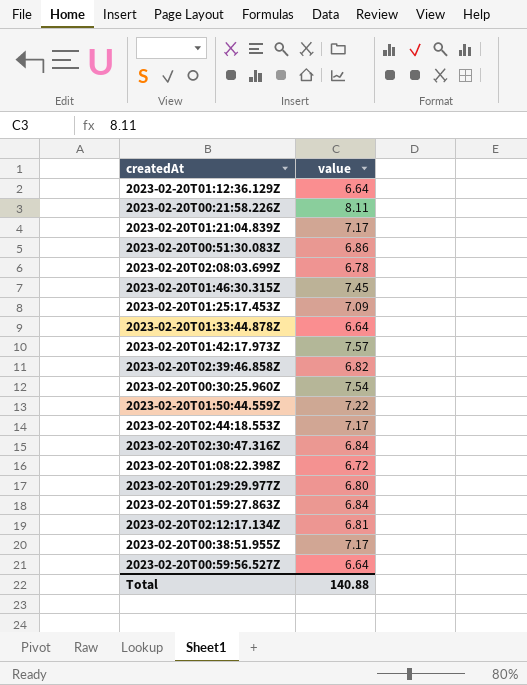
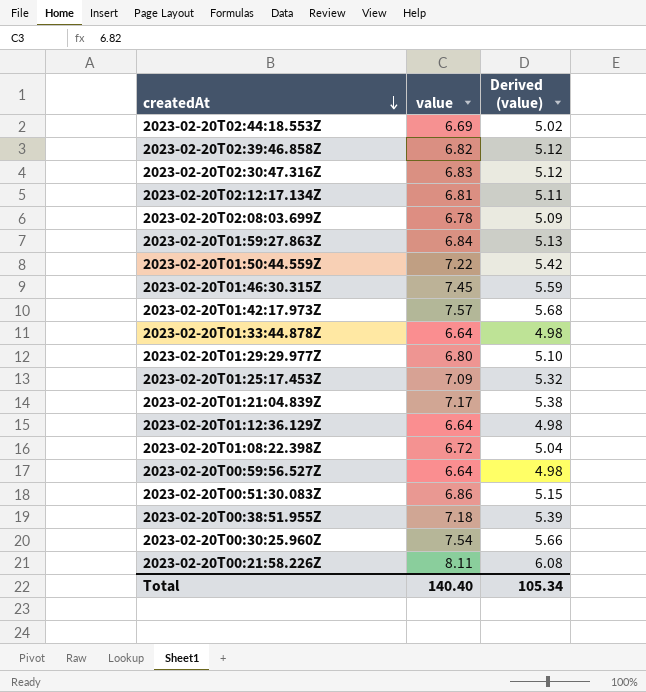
row order: none -> createdAt descending
column Derived (value) | formula: none -> [value] * 0.75
2023-02-20T02:44:18.553Z | value: 7.17 -> 6.69
2023-02-20T02:30:47.316Z | value: 6.84 -> 6.83
2023-02-20T00:38:51.955Z | value: 7.17 -> 7.18
Total | value: 140.88 -> 140.40

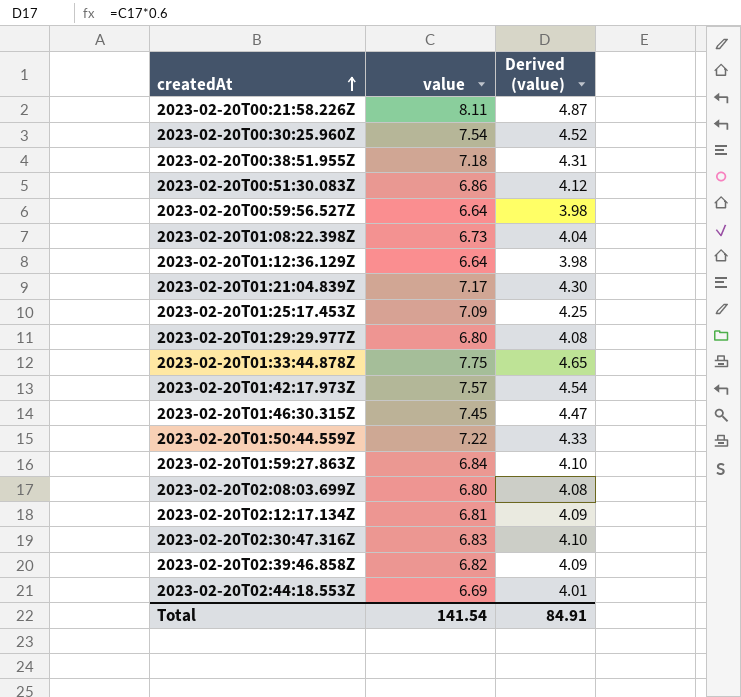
row order: createdAt descending -> createdAt ascending
column Derived (value) | formula: [value] * 0.75 -> [value] * 0.6
2023-02-20T01:08:22.398Z | value: 6.72 -> 6.73
2023-02-20T01:33:44.878Z | value: 6.64 -> 7.75
2023-02-20T02:08:03.699Z | value: 6.78 -> 6.80
Total | value: 140.40 -> 141.54
Total | Derived (value): 105.34 -> 84.91

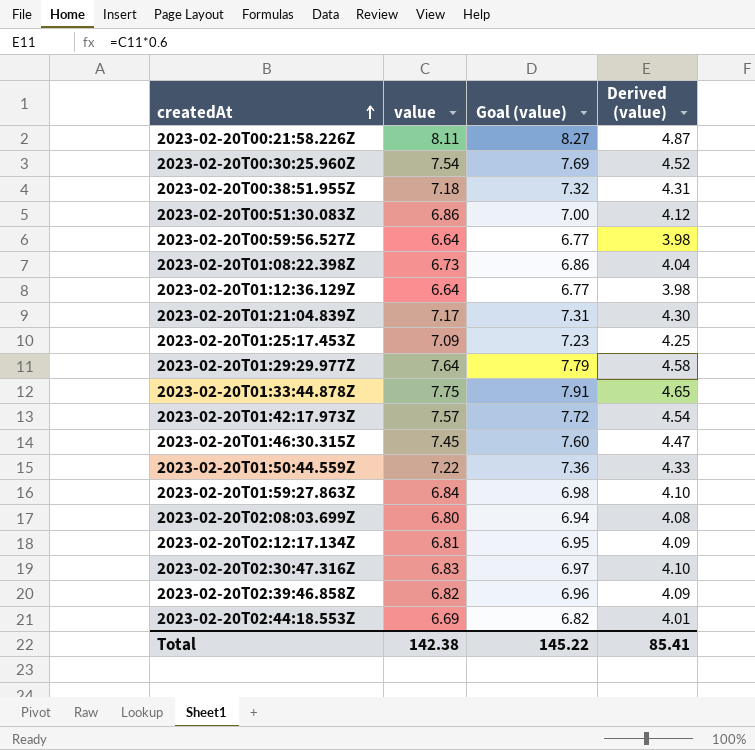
column Goal (value) | formula: none -> [value] * 1.02
2023-02-20T01:29:29.977Z | value: 6.80 -> 7.64
2023-02-20T01:29:29.977Z | Derived (value): 4.08 -> 4.58
Total | value: 141.54 -> 142.38
Total | Derived (value): 84.91 -> 85.41

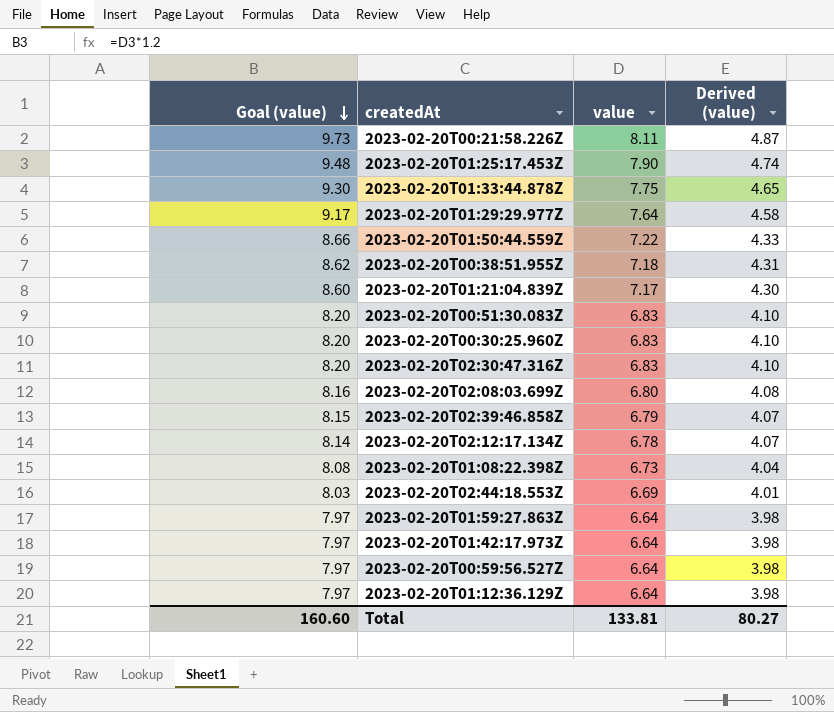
row order: createdAt ascending -> Goal (value) descending
column Goal (value) | formula: [value] * 1.02 -> [value] * 1.2
column Goal (value) | position: 3 -> 1
row 2023-02-20T01:46:30.315Z: 7.45 | 7.60 | 4.47 -> none
2023-02-20T01:25:17.453Z | value: 7.09 -> 7.90
2023-02-20T01:25:17.453Z | Derived (value): 4.25 -> 4.74
2023-02-20T00:51:30.083Z | value: 6.86 -> 6.83
2023-02-20T00:51:30.083Z | Derived (value): 4.12 -> 4.10
2023-02-20T00:30:25.960Z | value: 7.54 -> 6.83
2023-02-20T00:30:25.960Z | Derived (value): 4.52 -> 4.10
2023-02-20T02:39:46.858Z | value: 6.82 -> 6.79
2023-02-20T02:39:46.858Z | Derived (value): 4.09 -> 4.07
2023-02-20T02:12:17.134Z | value: 6.81 -> 6.78
2023-02-20T02:12:17.134Z | Derived (value): 4.09 -> 4.07
2023-02-20T01:59:27.863Z | value: 6.84 -> 6.64
2023-02-20T01:59:27.863Z | Derived (value): 4.10 -> 3.98
2023-02-20T01:42:17.973Z | value: 7.57 -> 6.64
2023-02-20T01:42:17.973Z | Derived (value): 4.54 -> 3.98
Total | Goal (value): 145.22 -> 160.60
Total | value: 142.38 -> 133.81
Total | Derived (value): 85.41 -> 80.27

